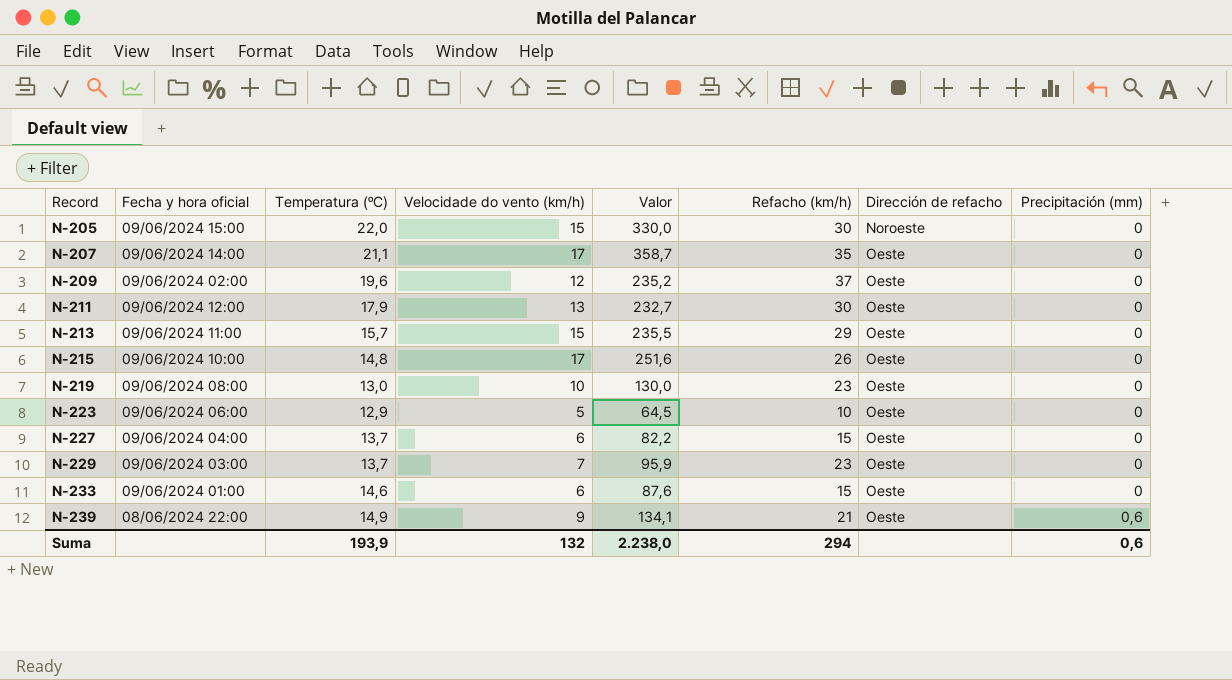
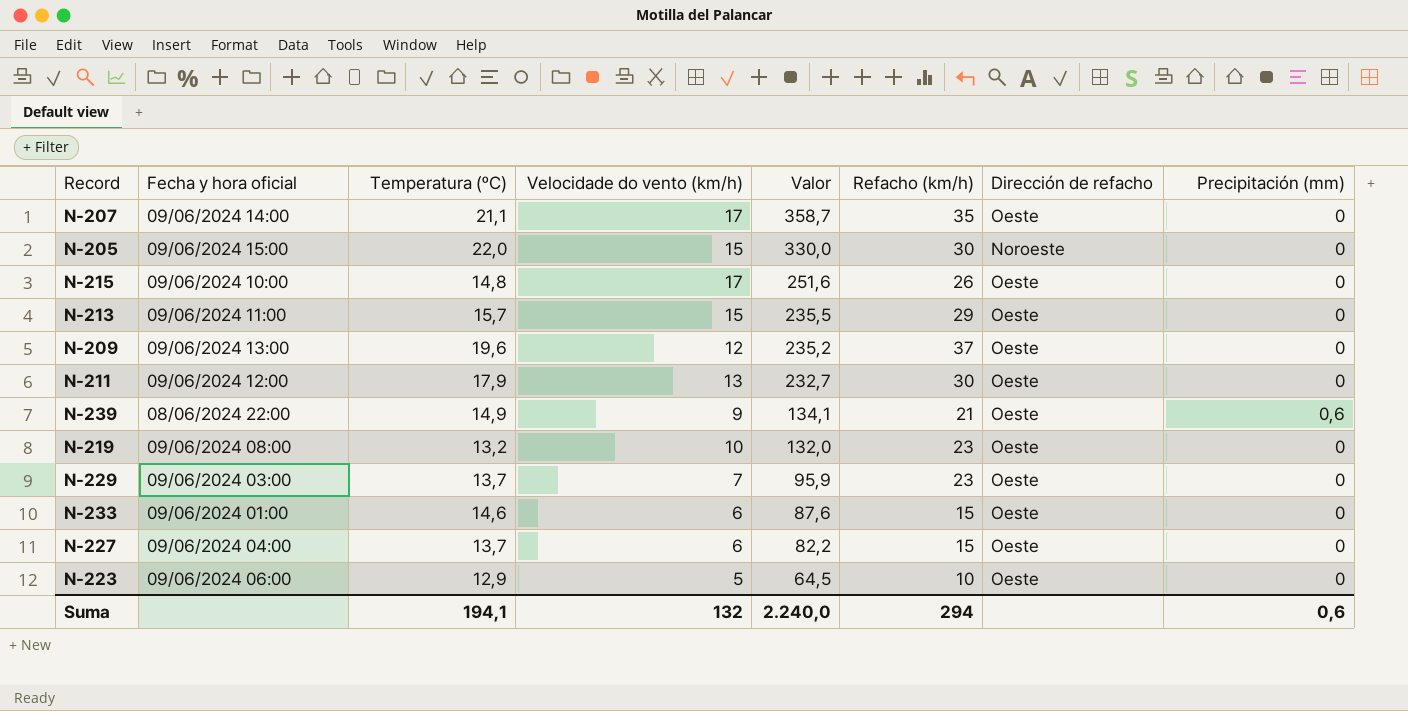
row order: Record ascending -> Valor descending
N-209 | Fecha y hora oficial: 09/06/2024 02:00 -> 09/06/2024 13:00
N-219 | Temperatura (ºC): 13,0 -> 13,2
N-219 | Valor: 130,0 -> 132,0
Suma | Temperatura (ºC): 193,9 -> 194,1
Suma | Valor: 2.238,0 -> 2.240,0

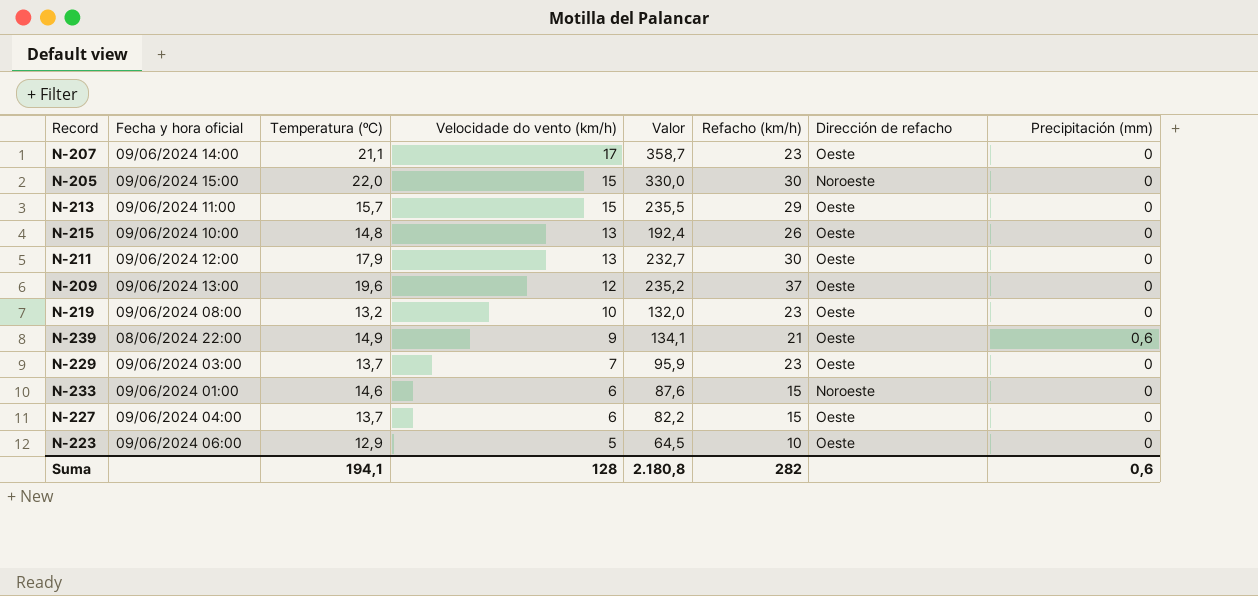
row order: Valor descending -> Velocidade do vento (km/h) descending
N-207 | Refacho (km/h): 35 -> 23
N-215 | Velocidade do vento (km/h): 17 -> 13
N-215 | Valor: 251,6 -> 192,4
N-233 | Dirección de refacho: Oeste -> Noroeste
Suma | Velocidade do vento (km/h): 132 -> 128
Suma | Valor: 2.240,0 -> 2.180,8
Suma | Refacho (km/h): 294 -> 282

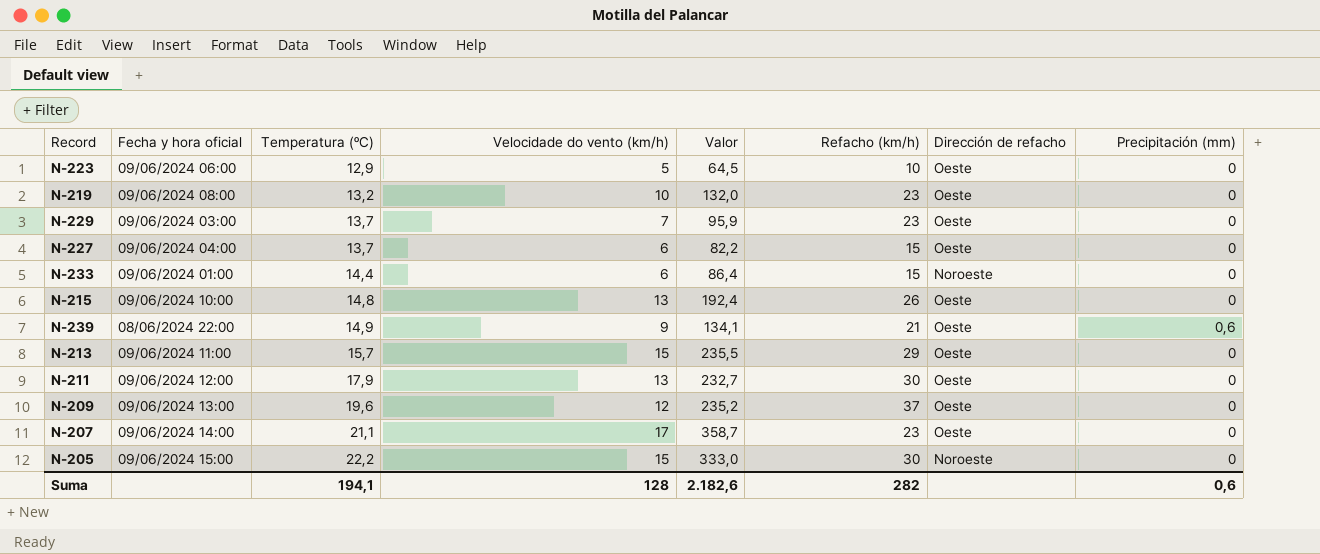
row order: Velocidade do vento (km/h) descending -> Temperatura (ºC) ascending
N-233 | Temperatura (ºC): 14,6 -> 14,4
N-233 | Valor: 87,6 -> 86,4
N-205 | Temperatura (ºC): 22,0 -> 22,2
N-205 | Valor: 330,0 -> 333,0
Suma | Valor: 2.180,8 -> 2.182,6

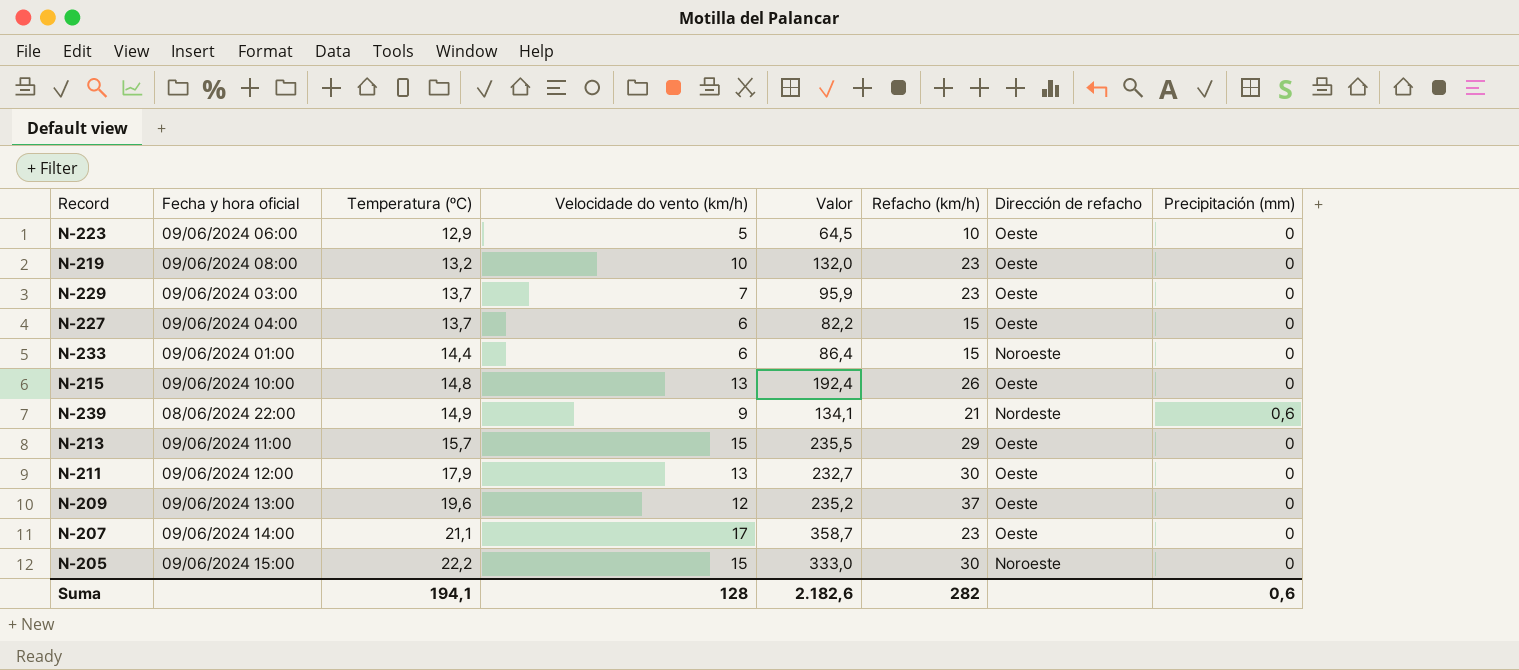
N-239 | Dirección de refacho: Oeste -> Nordeste

